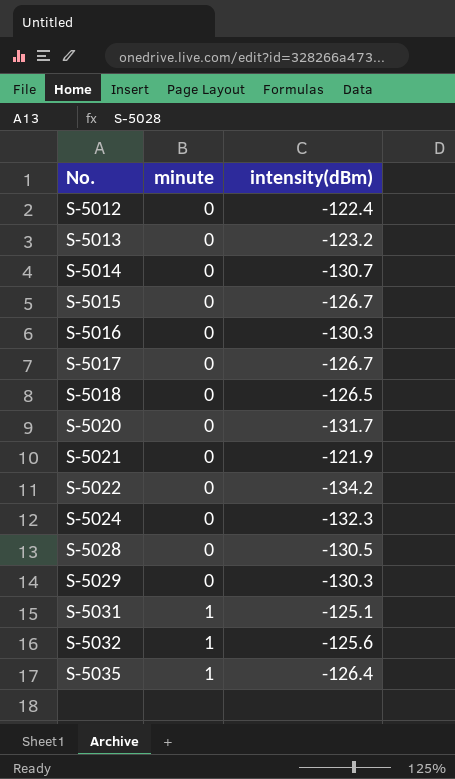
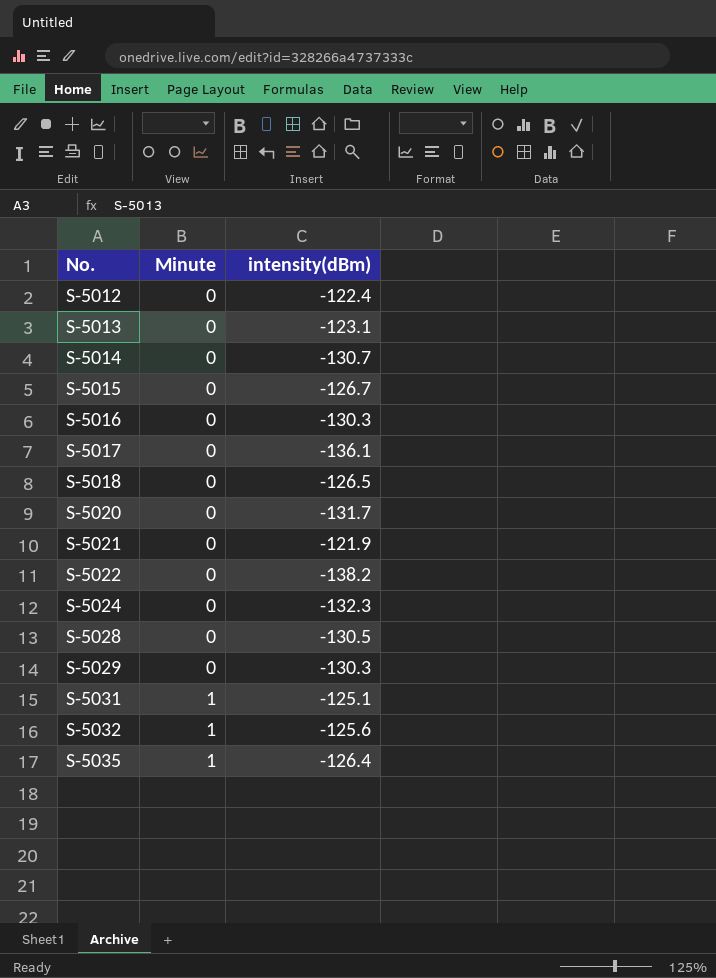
column name: minute -> Minute
S-5013 | intensity(dBm): -123.2 -> -123.1
S-5017 | intensity(dBm): -126.7 -> -136.1
S-5022 | intensity(dBm): -134.2 -> -138.2

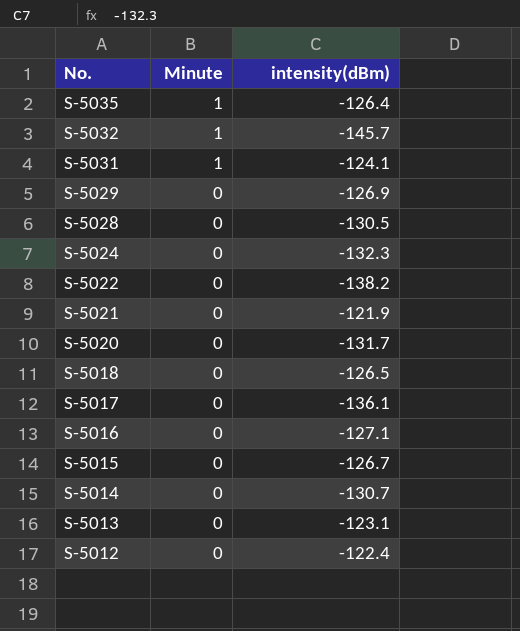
row order: No. ascending -> No. descending
S-5032 | intensity(dBm): -125.6 -> -145.7
S-5031 | intensity(dBm): -125.1 -> -124.1
S-5029 | intensity(dBm): -130.3 -> -126.9
S-5016 | intensity(dBm): -130.3 -> -127.1

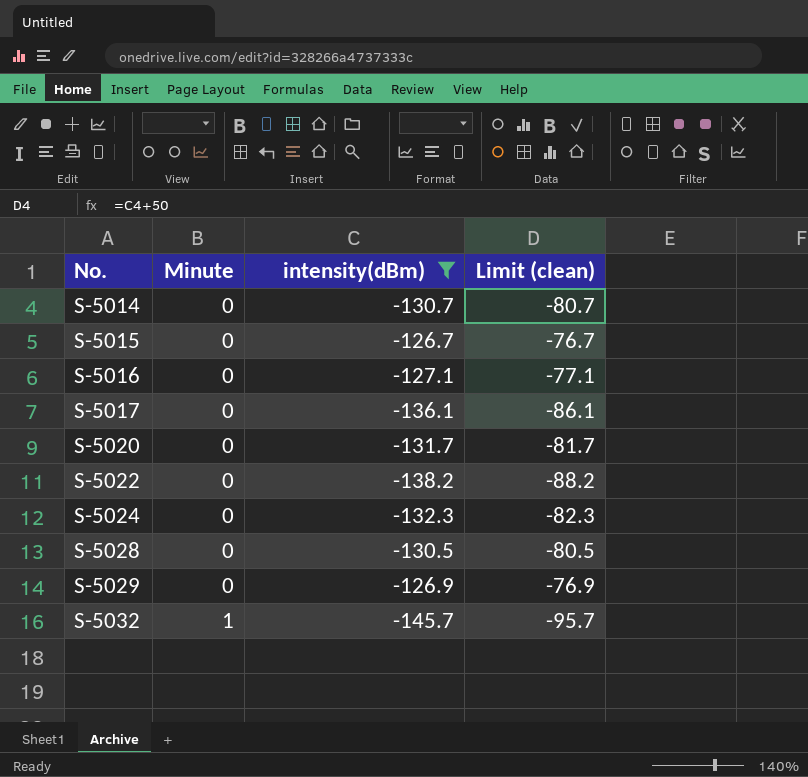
filter: none -> intensity(dBm) <= -126.7
row order: No. descending -> No. ascending
column Limit (clean) | formula: none -> [intensity(dBm)] + 50

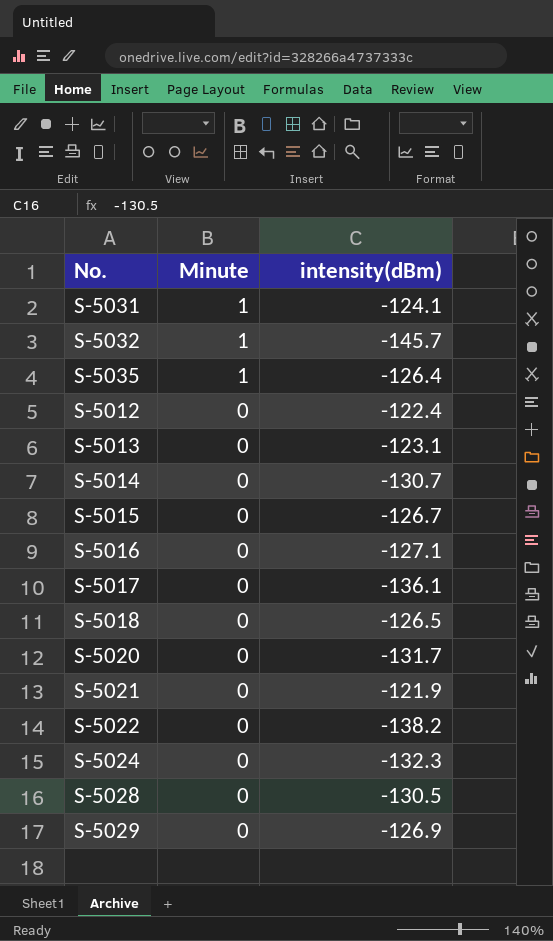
filter: intensity(dBm) <= -126.7 -> none
row order: No. ascending -> Minute descending
column Limit (clean) | formula: [intensity(dBm)] + 50 -> none

